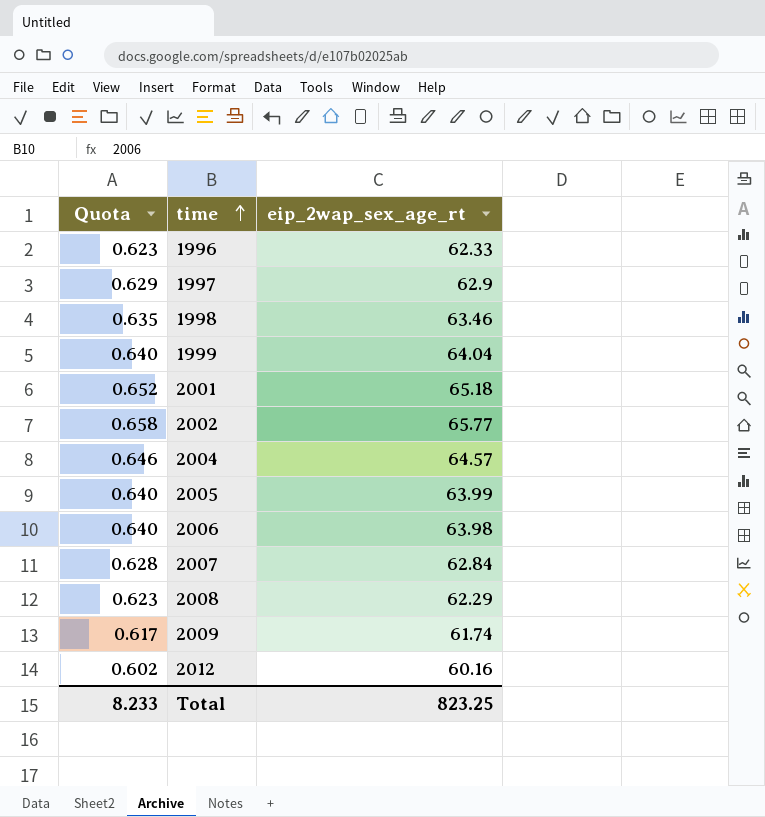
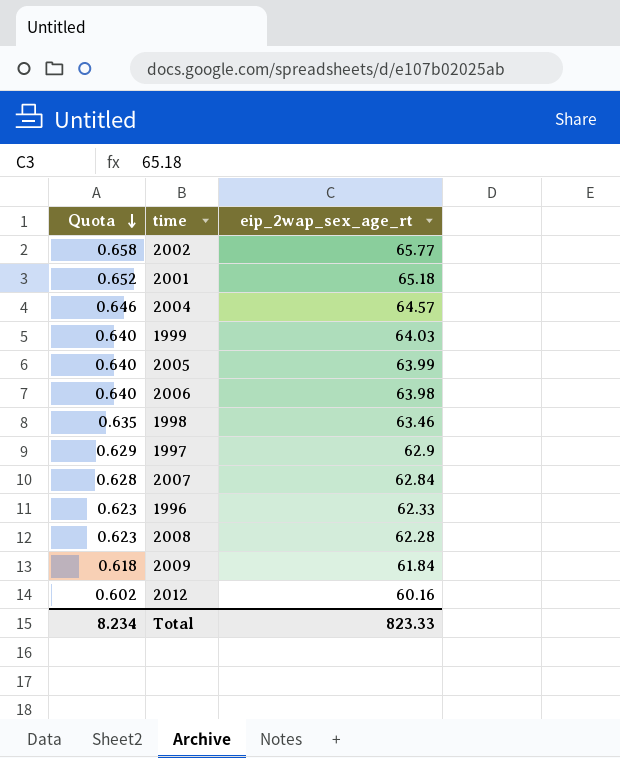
row order: time ascending -> Quota descending
1999 | eip_2wap_sex_age_rt: 64.04 -> 64.03
2008 | eip_2wap_sex_age_rt: 62.29 -> 62.28
2009 | Quota: 0.617 -> 0.618
2009 | eip_2wap_sex_age_rt: 61.74 -> 61.84
Total | Quota: 8.233 -> 8.234
Total | eip_2wap_sex_age_rt: 823.25 -> 823.33

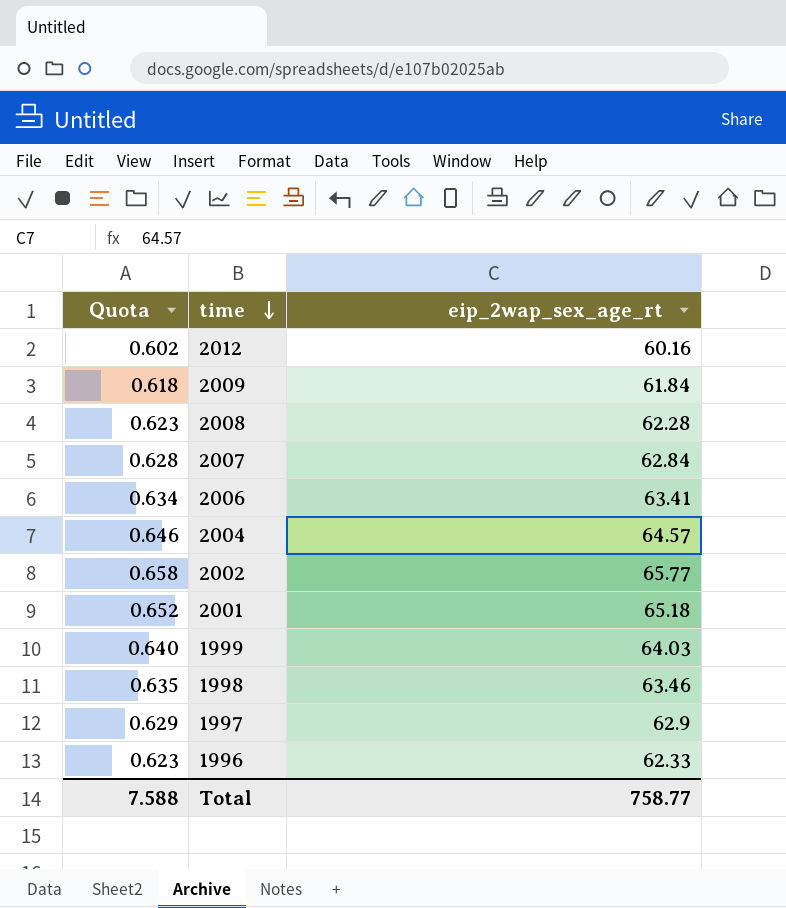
row order: Quota descending -> time descending
row 2005: 0.640 | 63.99 -> none
2006 | Quota: 0.640 -> 0.634
2006 | eip_2wap_sex_age_rt: 63.98 -> 63.41
Total | Quota: 8.234 -> 7.588
Total | eip_2wap_sex_age_rt: 823.33 -> 758.77

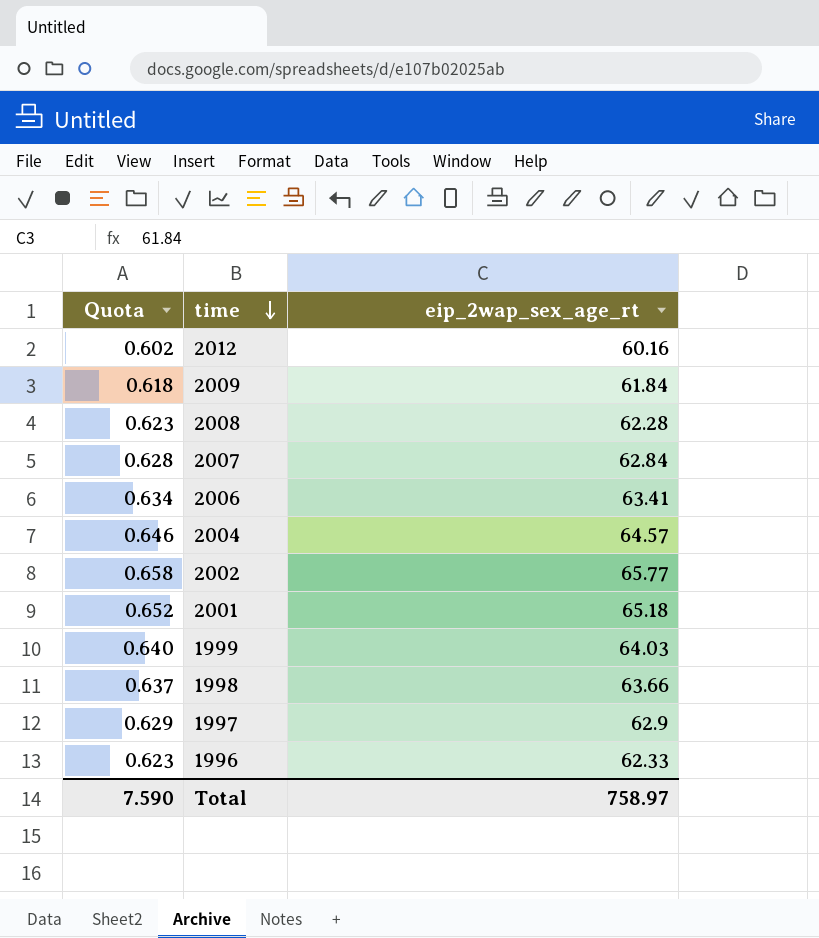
1998 | Quota: 0.635 -> 0.637
1998 | eip_2wap_sex_age_rt: 63.46 -> 63.66
Total | Quota: 7.588 -> 7.590
Total | eip_2wap_sex_age_rt: 758.77 -> 758.97

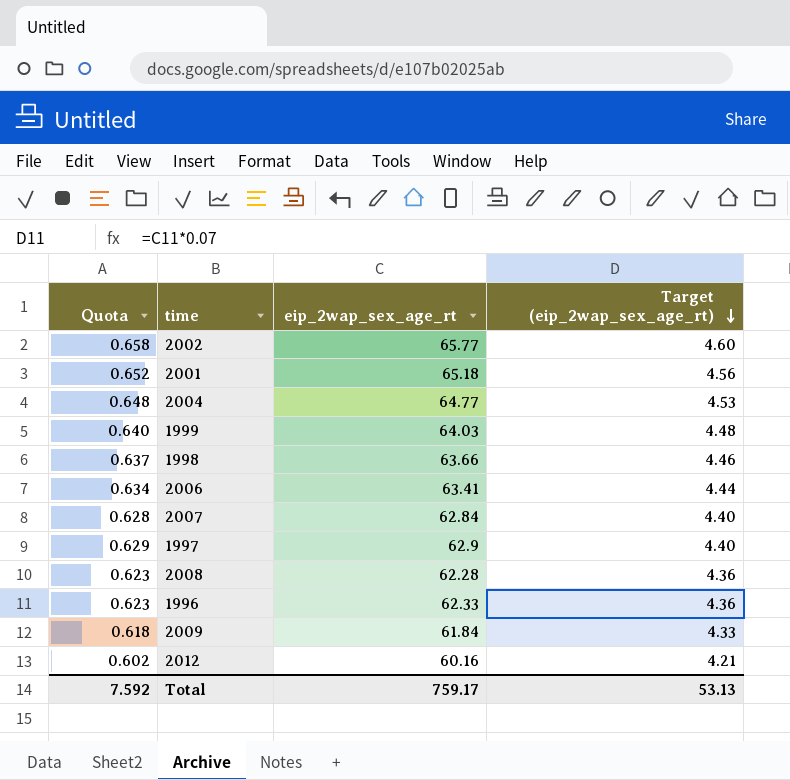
row order: time descending -> Target (eip_2wap_sex_age_rt) descending
column Target (eip_2wap_sex_age_rt) | formula: none -> [eip_2wap_sex_age_rt] * 0.07
2004 | Quota: 0.646 -> 0.648
2004 | eip_2wap_sex_age_rt: 64.57 -> 64.77
Total | Quota: 7.590 -> 7.592
Total | eip_2wap_sex_age_rt: 758.97 -> 759.17

